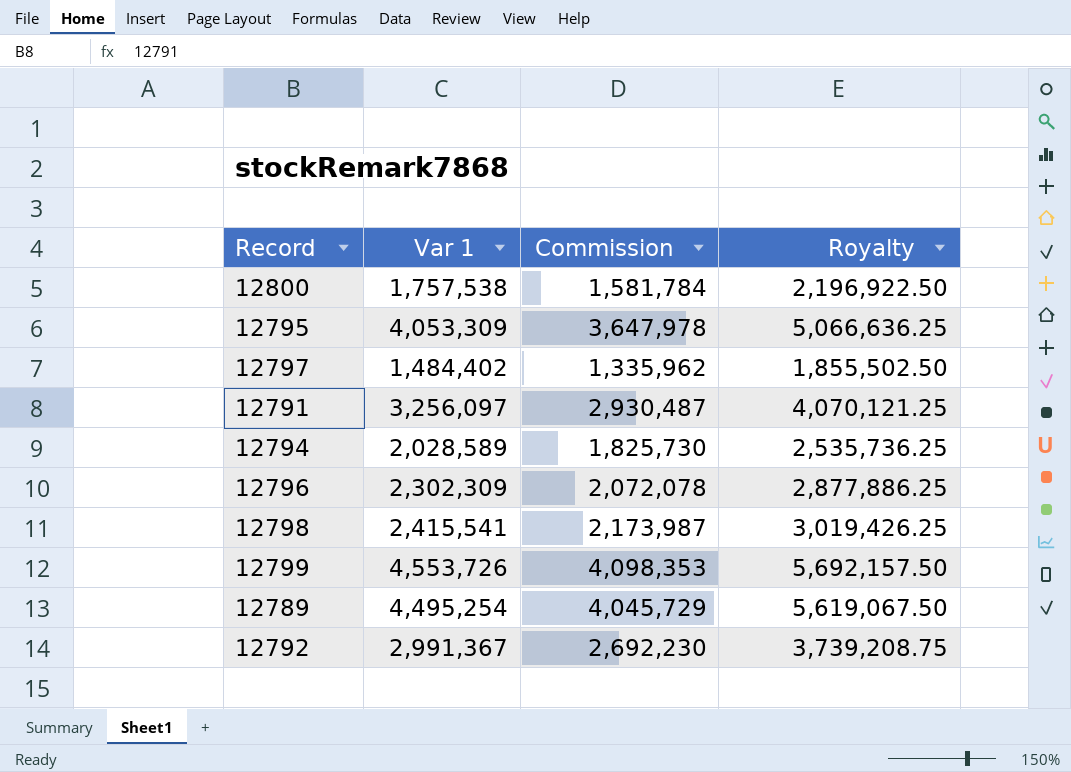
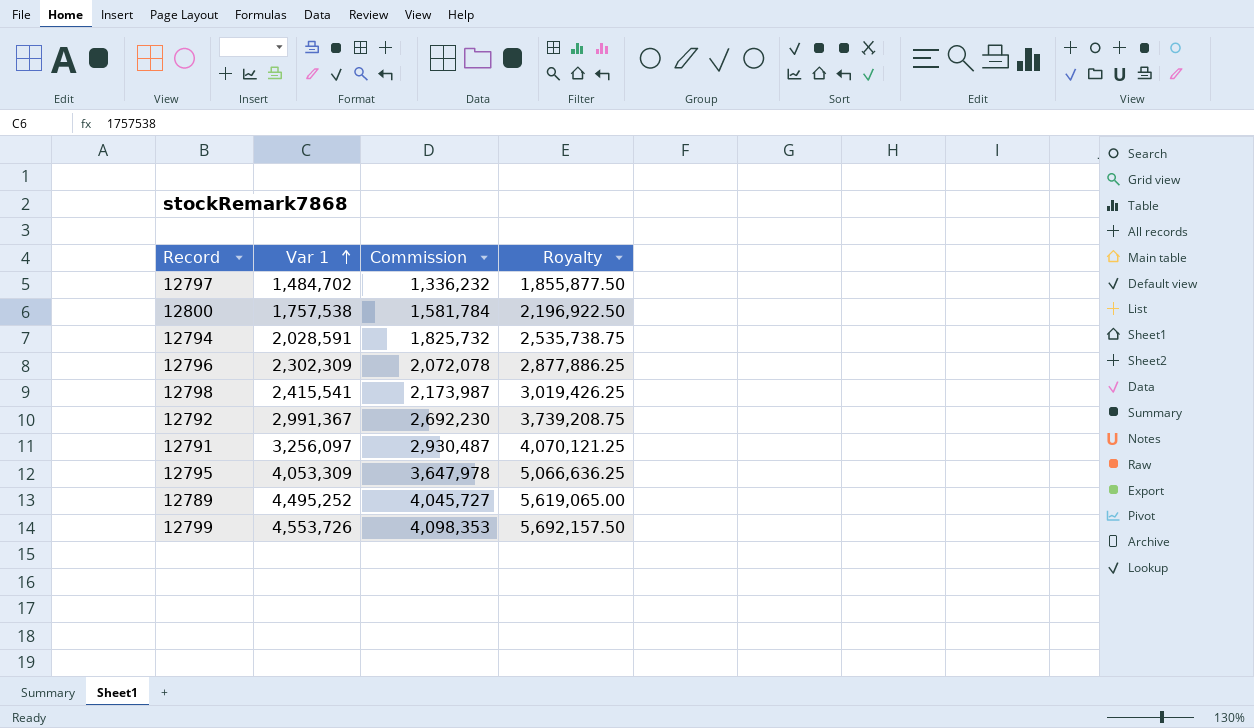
row order: none -> Var 1 ascending
12797 | Var 1: 1,484,402 -> 1,484,702
12797 | Commission: 1,335,962 -> 1,336,232
12797 | Royalty: 1,855,502.50 -> 1,855,877.50
12794 | Var 1: 2,028,589 -> 2,028,591
12794 | Commission: 1,825,730 -> 1,825,732
12794 | Royalty: 2,535,736.25 -> 2,535,738.75
12789 | Var 1: 4,495,254 -> 4,495,252
12789 | Commission: 4,045,729 -> 4,045,727
12789 | Royalty: 5,619,067.50 -> 5,619,065.00

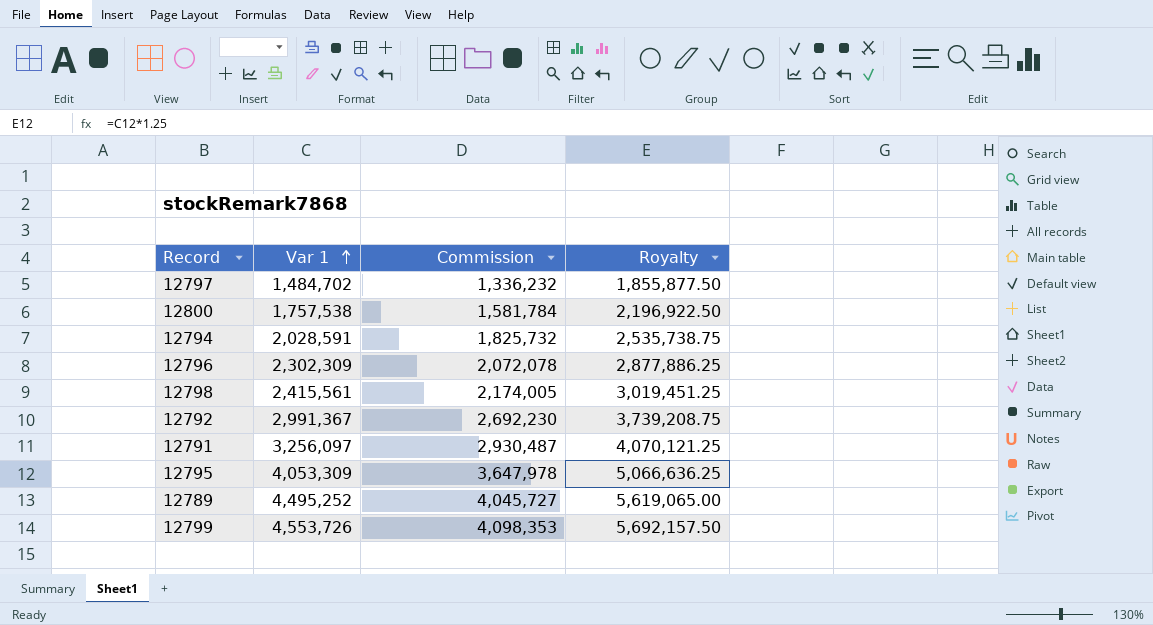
12798 | Var 1: 2,415,541 -> 2,415,561
12798 | Commission: 2,173,987 -> 2,174,005
12798 | Royalty: 3,019,426.25 -> 3,019,451.25

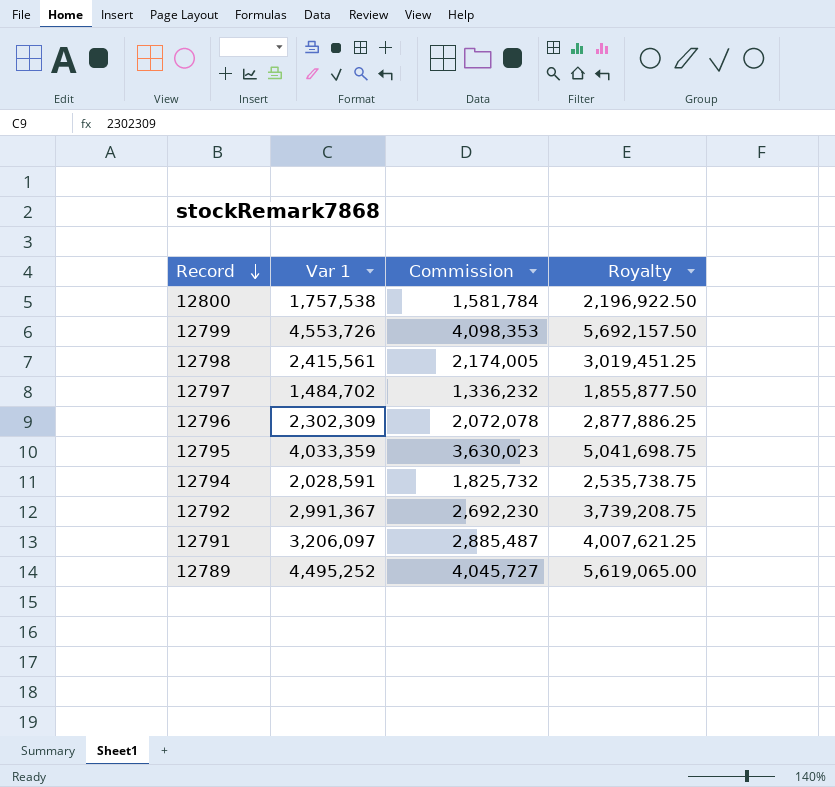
row order: Var 1 ascending -> Record descending
12795 | Var 1: 4,053,309 -> 4,033,359
12795 | Commission: 3,647,978 -> 3,630,023
12795 | Royalty: 5,066,636.25 -> 5,041,698.75
12791 | Var 1: 3,256,097 -> 3,206,097
12791 | Commission: 2,930,487 -> 2,885,487
12791 | Royalty: 4,070,121.25 -> 4,007,621.25

